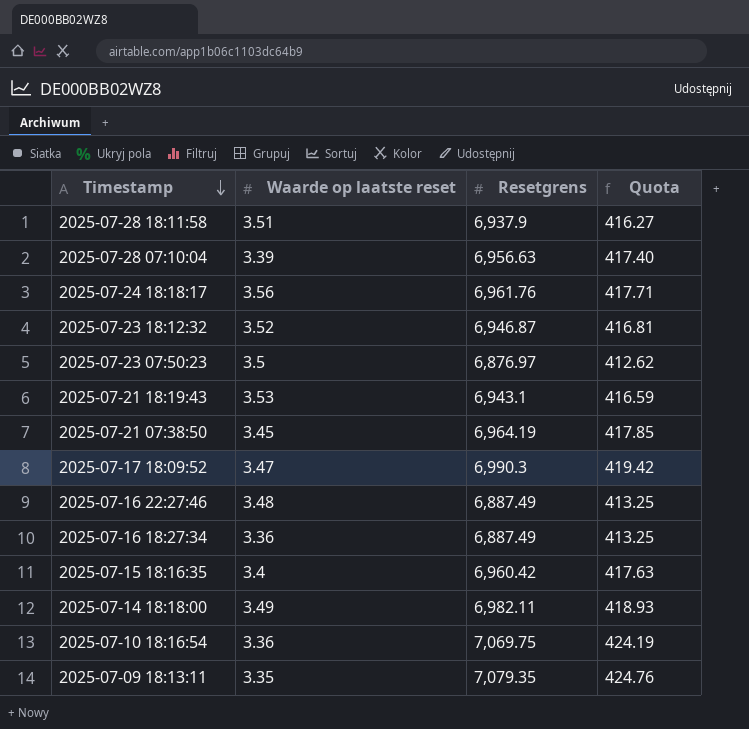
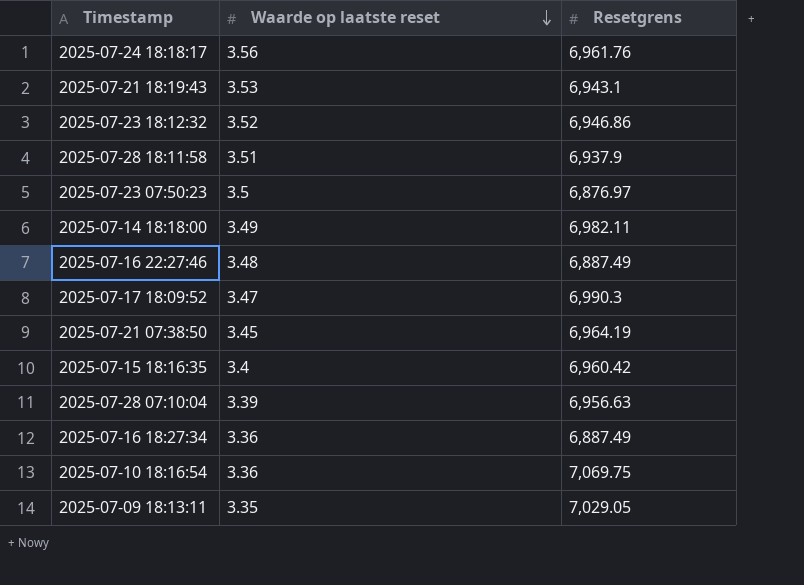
row order: Timestamp descending -> Waarde op laatste reset descending
column Quota | formula: [Resetgrens] * 0.06 -> none
2025-07-23 18:12:32 | Resetgrens: 6,946.87 -> 6,946.86
2025-07-09 18:13:11 | Resetgrens: 7,079.35 -> 7,029.05

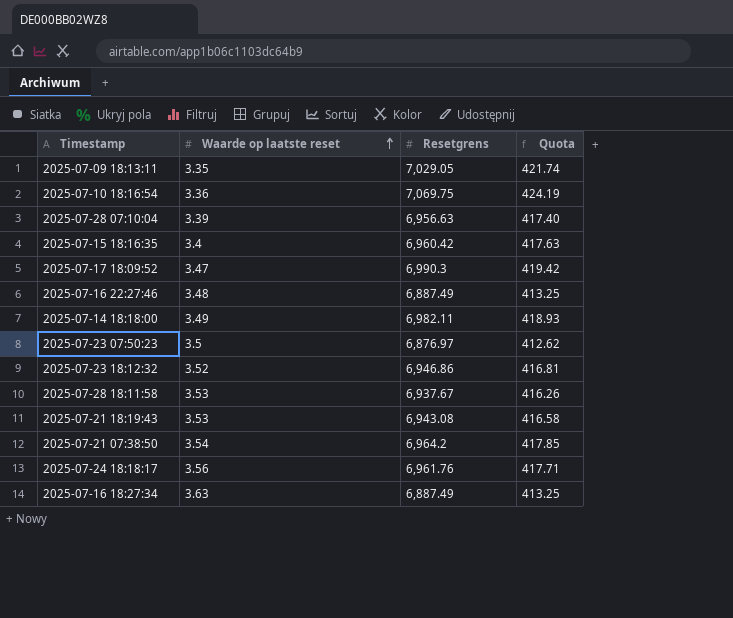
row order: Waarde op laatste reset descending -> Waarde op laatste reset ascending
column Quota | formula: none -> [Resetgrens] * 0.06
2025-07-28 18:11:58 | Waarde op laatste reset: 3.51 -> 3.53
2025-07-28 18:11:58 | Resetgrens: 6,937.9 -> 6,937.67
2025-07-21 18:19:43 | Resetgrens: 6,943.1 -> 6,943.08
2025-07-21 07:38:50 | Waarde op laatste reset: 3.45 -> 3.54
2025-07-21 07:38:50 | Resetgrens: 6,964.19 -> 6,964.2
2025-07-16 18:27:34 | Waarde op laatste reset: 3.36 -> 3.63

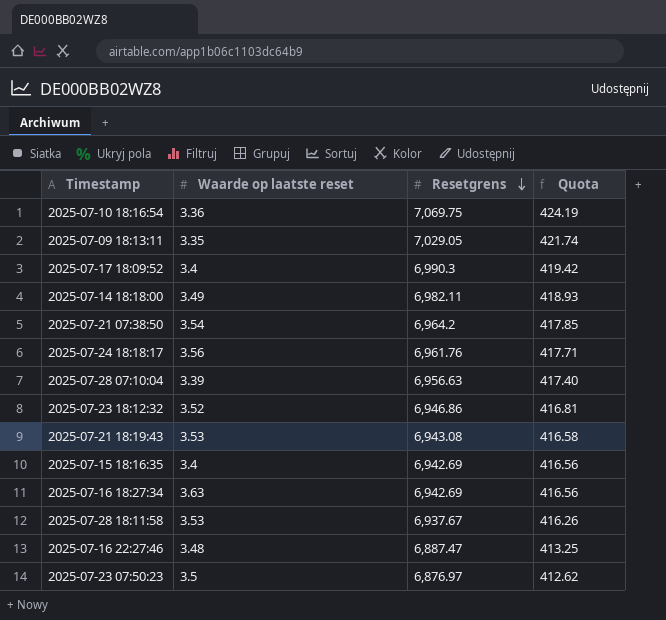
row order: Waarde op laatste reset ascending -> Resetgrens descending
2025-07-17 18:09:52 | Waarde op laatste reset: 3.47 -> 3.4
2025-07-15 18:16:35 | Resetgrens: 6,960.42 -> 6,942.69
2025-07-15 18:16:35 | Quota: 417.63 -> 416.56
2025-07-16 18:27:34 | Resetgrens: 6,887.49 -> 6,942.69
2025-07-16 18:27:34 | Quota: 413.25 -> 416.56
2025-07-16 22:27:46 | Resetgrens: 6,887.49 -> 6,887.47

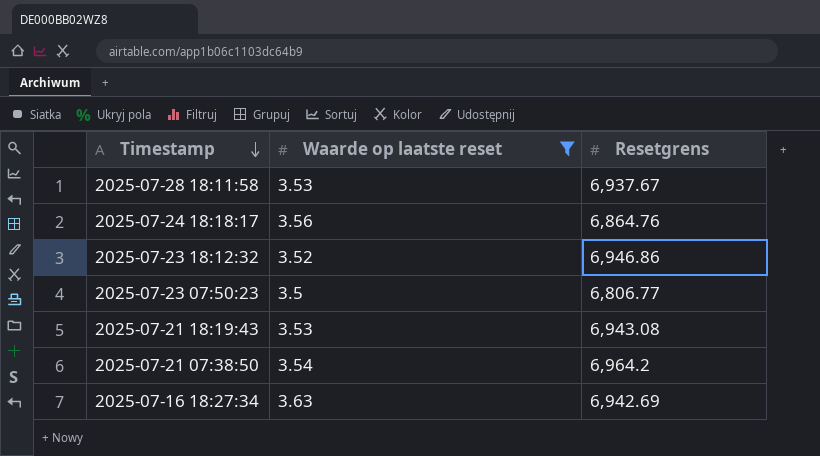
filter: none -> Waarde op laatste reset >= 3.5
row order: Resetgrens descending -> Timestamp descending
column Quota | formula: [Resetgrens] * 0.06 -> none
2025-07-24 18:18:17 | Resetgrens: 6,961.76 -> 6,864.76
2025-07-23 07:50:23 | Resetgrens: 6,876.97 -> 6,806.77

